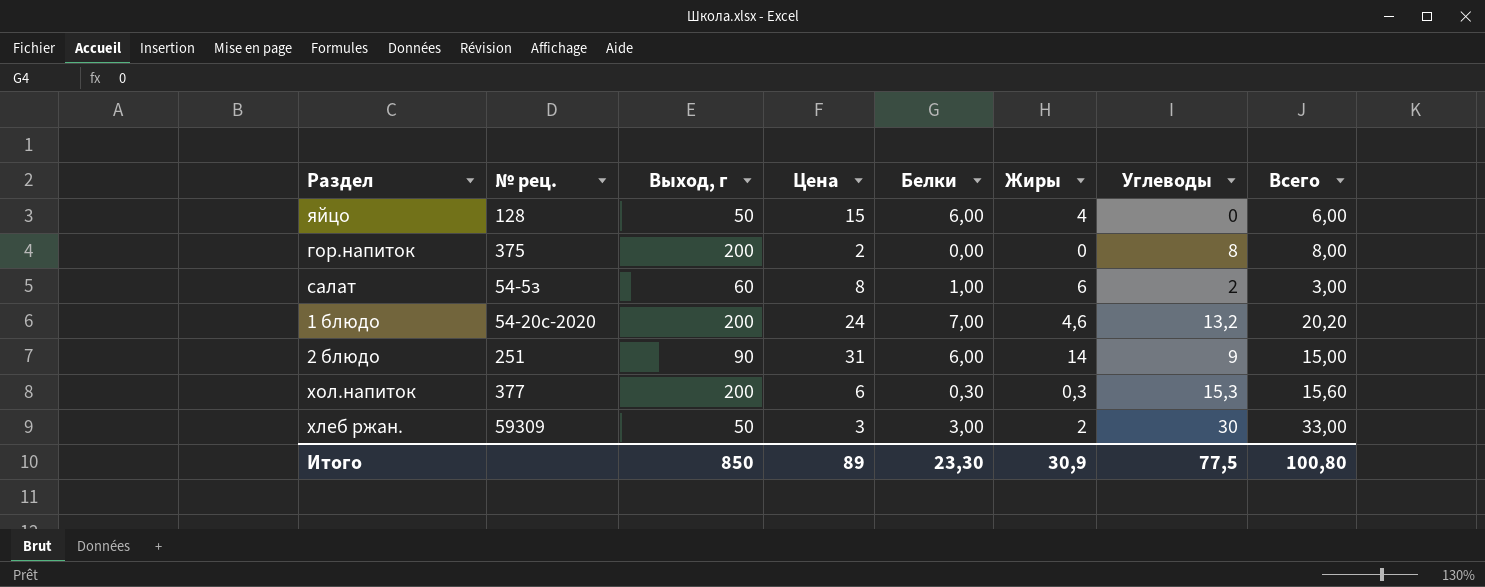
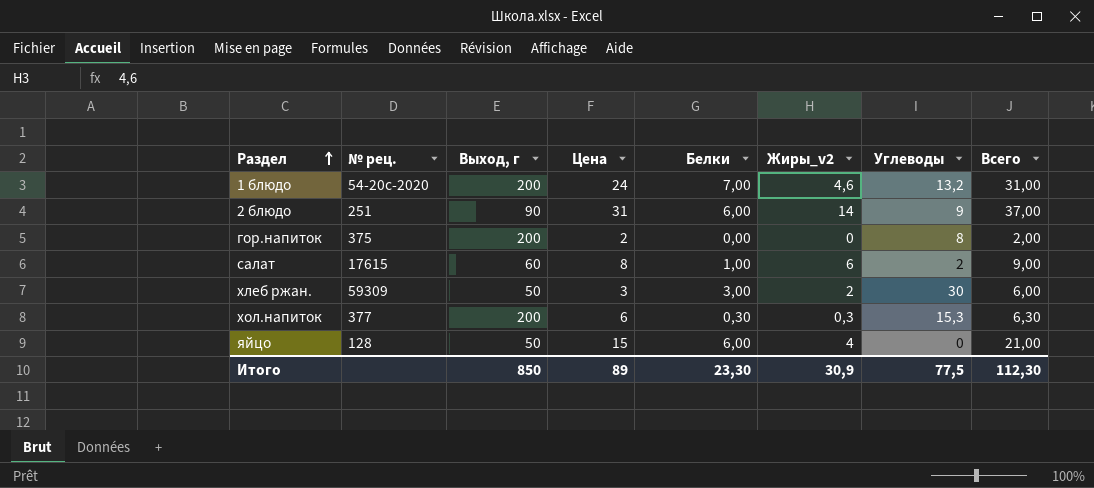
row order: none -> Раздел ascending
column name: Жиры -> Жиры_v2
column Всего | formula: [Белки] + [Углеводы] -> [Цена] + [Белки]
салат | № рец.: 54-5з -> 17615
Итого | Всего: 100,80 -> 112,30

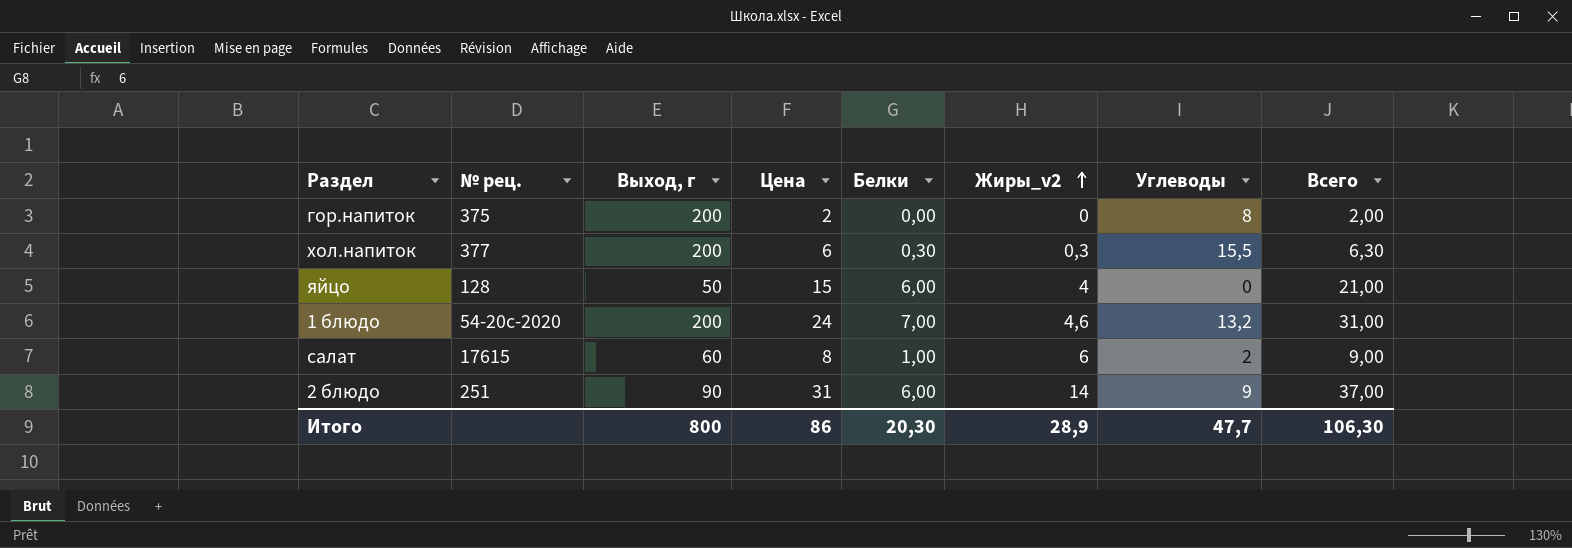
row order: Раздел ascending -> Жиры_v2 ascending
row хлеб ржан.: 59309 | 50 | 3 | 3,00 | 2 | 30 | 6,00 -> none
хол.напиток | Углеводы: 15,3 -> 15,5
Итого | Выход, г: 850 -> 800
Итого | Цена: 89 -> 86
Итого | Белки: 23,30 -> 20,30
Итого | Жиры_v2: 30,9 -> 28,9
Итого | Углеводы: 77,5 -> 47,7
Итого | Всего: 112,30 -> 106,30

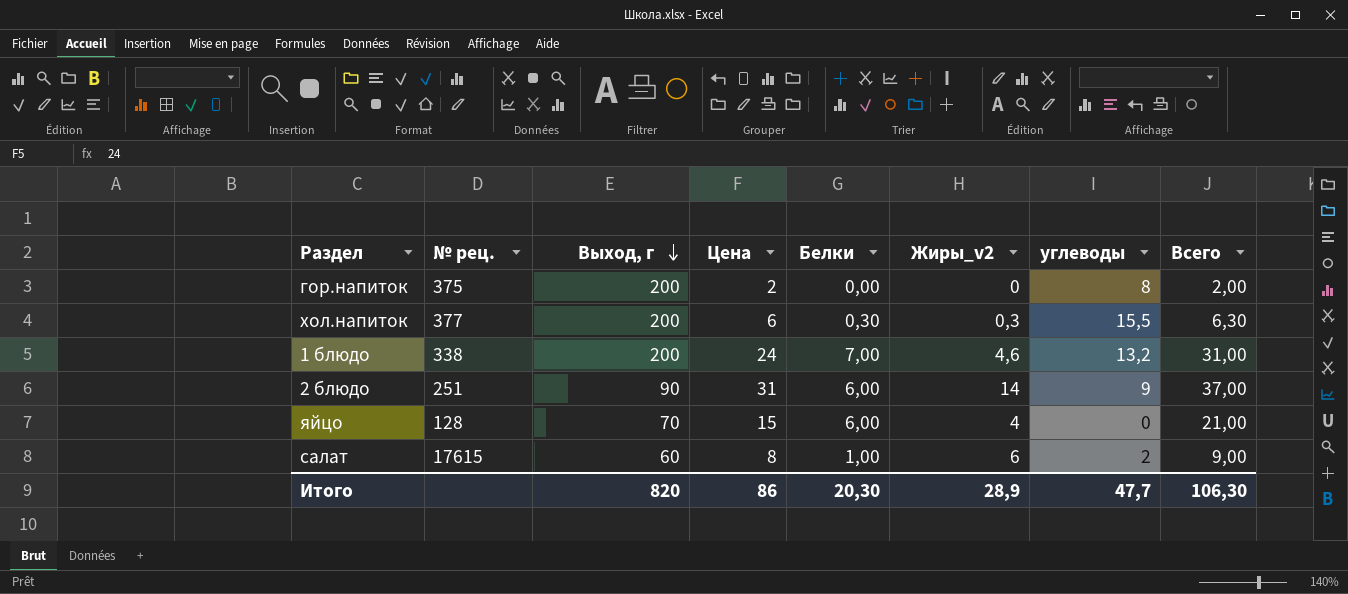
row order: Жиры_v2 ascending -> Выход, г descending
column name: Углеводы -> углеводы
1 блюдо | № рец.: 54-20с-2020 -> 338
яйцо | Выход, г: 50 -> 70
Итого | Выход, г: 800 -> 820

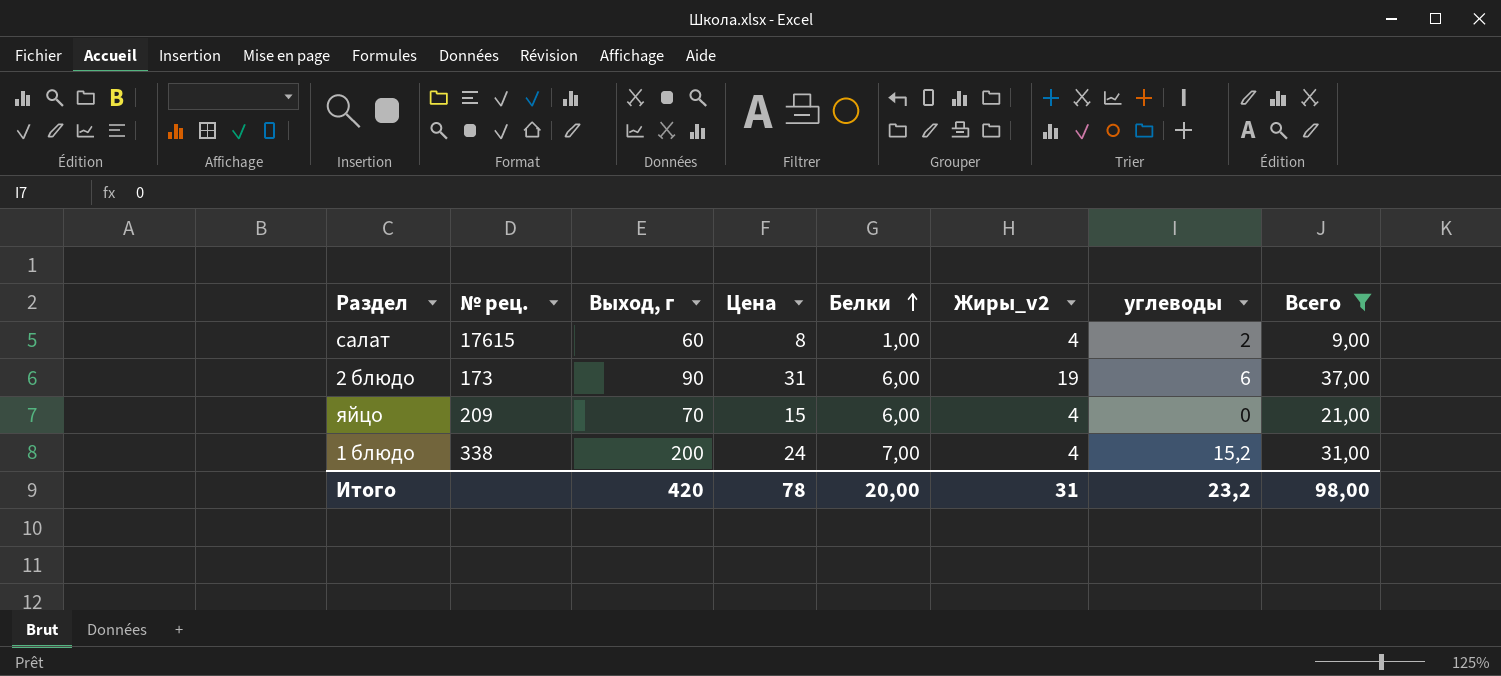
filter: none -> Всего >= 9,00
row order: Выход, г descending -> Белки ascending
салат | Жиры_v2: 6 -> 4
2 блюдо | № рец.: 251 -> 173
2 блюдо | Жиры_v2: 14 -> 19
2 блюдо | углеводы: 9 -> 6
яйцо | № рец.: 128 -> 209
1 блюдо | Жиры_v2: 4,6 -> 4
1 блюдо | углеводы: 13,2 -> 15,2
Итого | Выход, г: 820 -> 420
Итого | Цена: 86 -> 78
Итого | Белки: 20,30 -> 20,00
Итого | Жиры_v2: 28,9 -> 31
Итого | углеводы: 47,7 -> 23,2
Итого | Всего: 106,30 -> 98,00

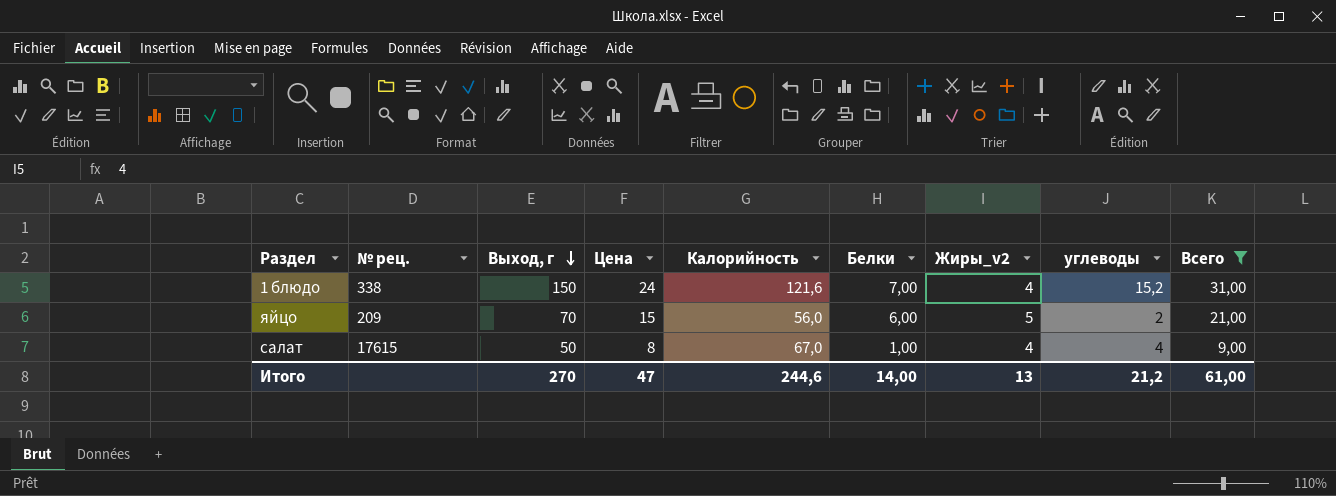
row order: Белки ascending -> Выход, г descending
column Калорийность | position: none -> 5
row 2 блюдо: 173 | 90 | 31 | 6,00 | 19 | 6 | 37,00 -> none
1 блюдо | Выход, г: 200 -> 150
яйцо | Жиры_v2: 4 -> 5
яйцо | углеводы: 0 -> 2
салат | Выход, г: 60 -> 50
салат | углеводы: 2 -> 4
Итого | Выход, г: 420 -> 270
Итого | Цена: 78 -> 47
Итого | Белки: 20,00 -> 14,00
Итого | Жиры_v2: 31 -> 13
Итого | углеводы: 23,2 -> 21,2
Итого | Всего: 98,00 -> 61,00

